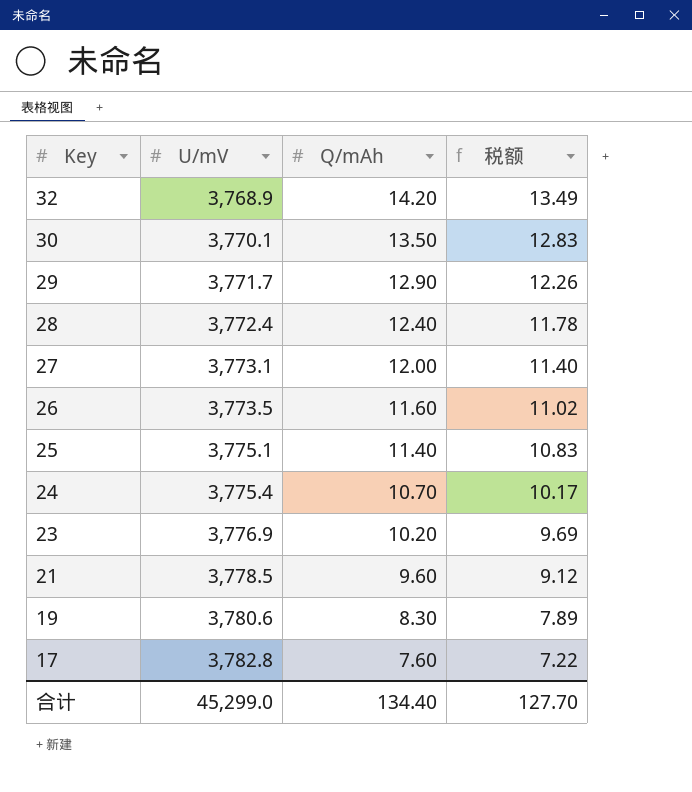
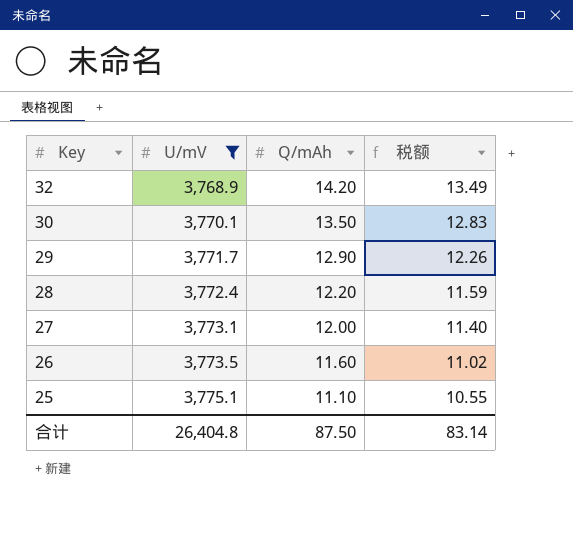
filter: none -> U/mV <= 3,775.1
28 | Q/mAh: 12.40 -> 12.20
28 | 税额: 11.78 -> 11.59
25 | Q/mAh: 11.40 -> 11.10
25 | 税额: 10.83 -> 10.55
合计 | U/mV: 45,299.0 -> 26,404.8
合计 | Q/mAh: 134.40 -> 87.50
合计 | 税额: 127.70 -> 83.14

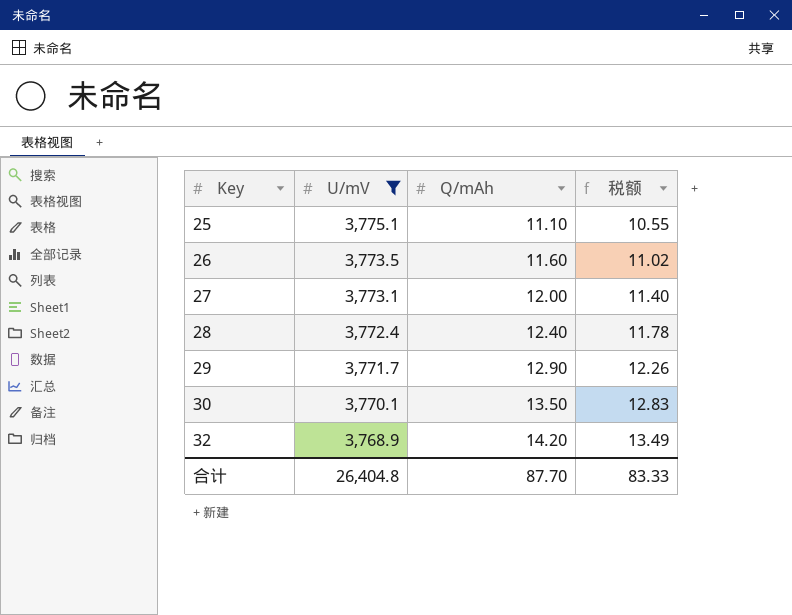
row order: Key descending -> Key ascending
28 | Q/mAh: 12.20 -> 12.40
28 | 税额: 11.59 -> 11.78
合计 | Q/mAh: 87.50 -> 87.70
合计 | 税额: 83.14 -> 83.33

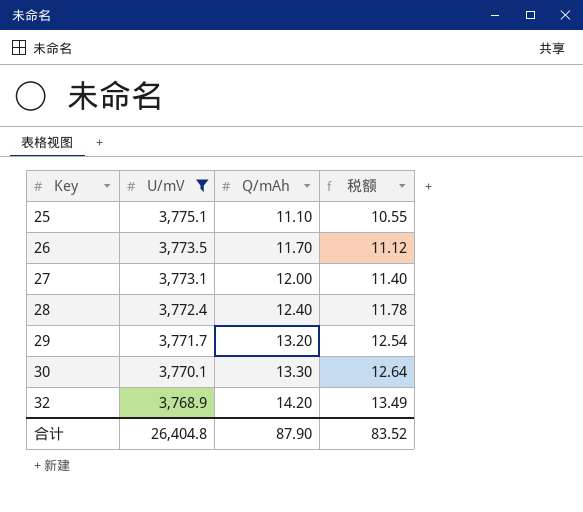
26 | Q/mAh: 11.60 -> 11.70
26 | 税额: 11.02 -> 11.12
29 | Q/mAh: 12.90 -> 13.20
29 | 税额: 12.26 -> 12.54
30 | Q/mAh: 13.50 -> 13.30
30 | 税额: 12.83 -> 12.64
合计 | Q/mAh: 87.70 -> 87.90
合计 | 税额: 83.33 -> 83.52

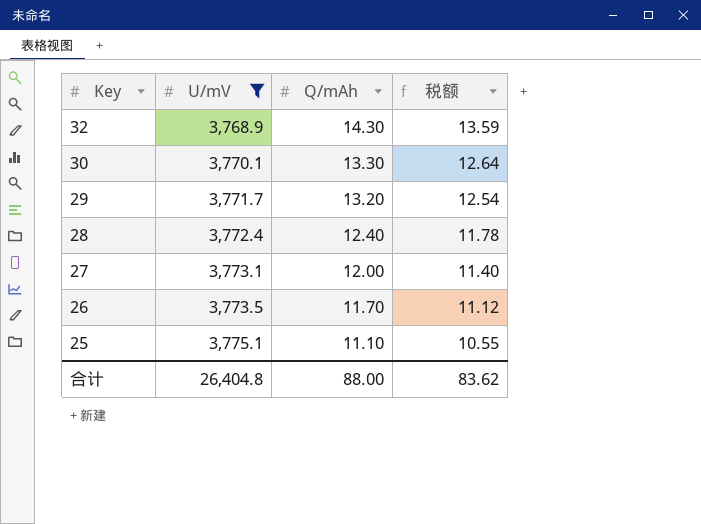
row order: Key ascending -> Key descending
32 | Q/mAh: 14.20 -> 14.30
32 | 税额: 13.49 -> 13.59
合计 | Q/mAh: 87.90 -> 88.00
合计 | 税额: 83.52 -> 83.62

